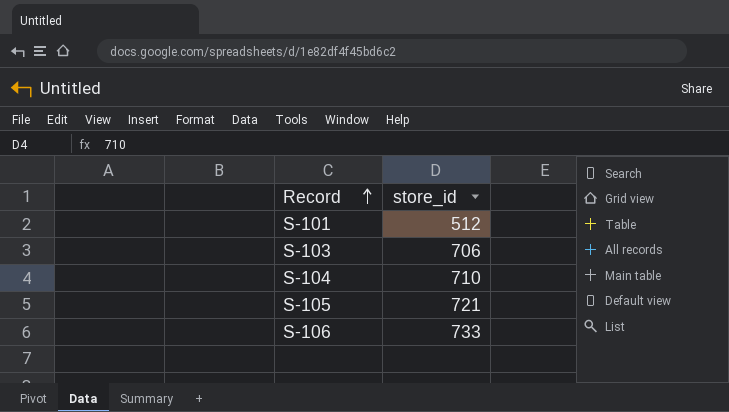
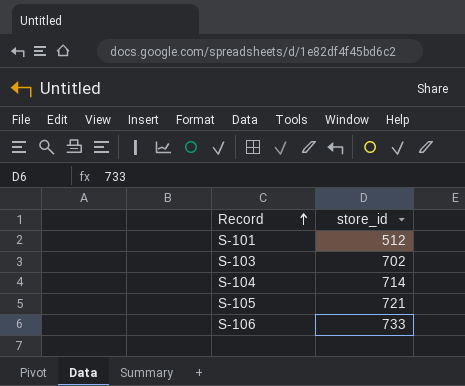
S-103 | store_id: 706 -> 702
S-104 | store_id: 710 -> 714

